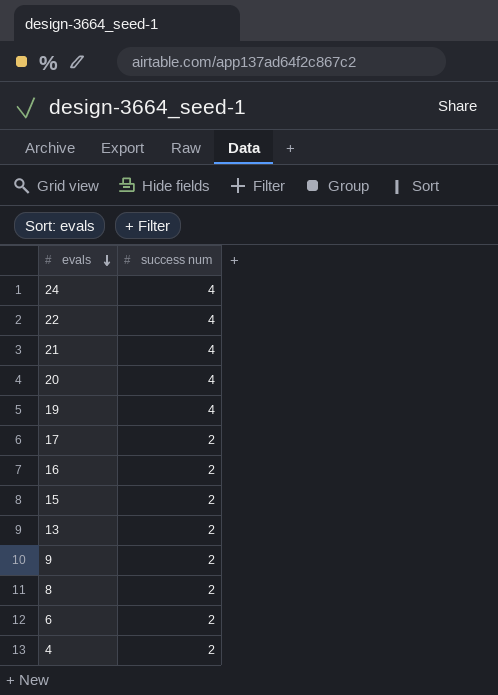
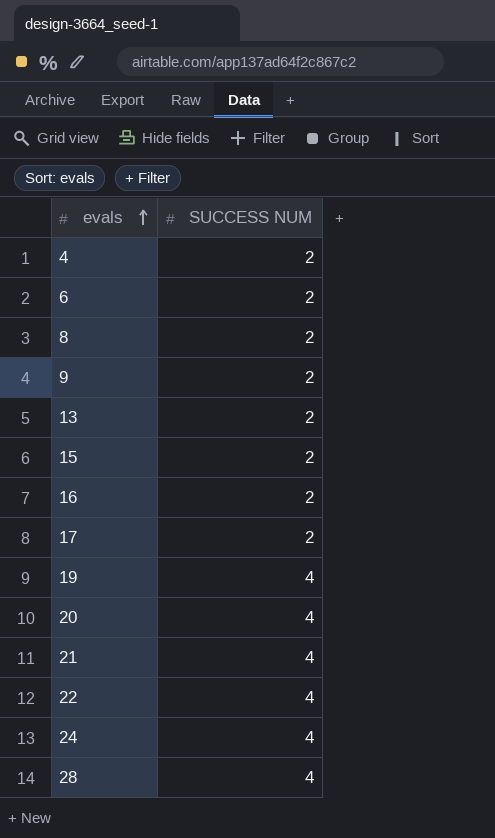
row order: evals descending -> evals ascending
column name: success num -> SUCCESS NUM
row 28: none -> 4

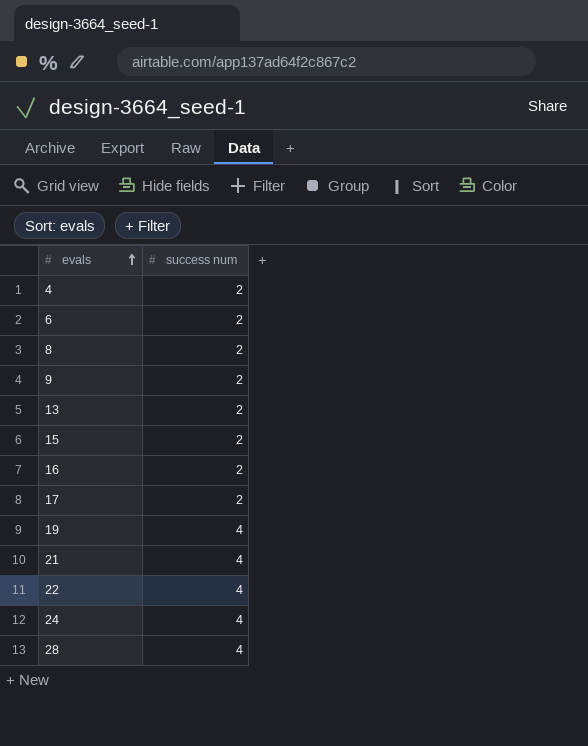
column name: SUCCESS NUM -> success num
row 20: 4 -> none

